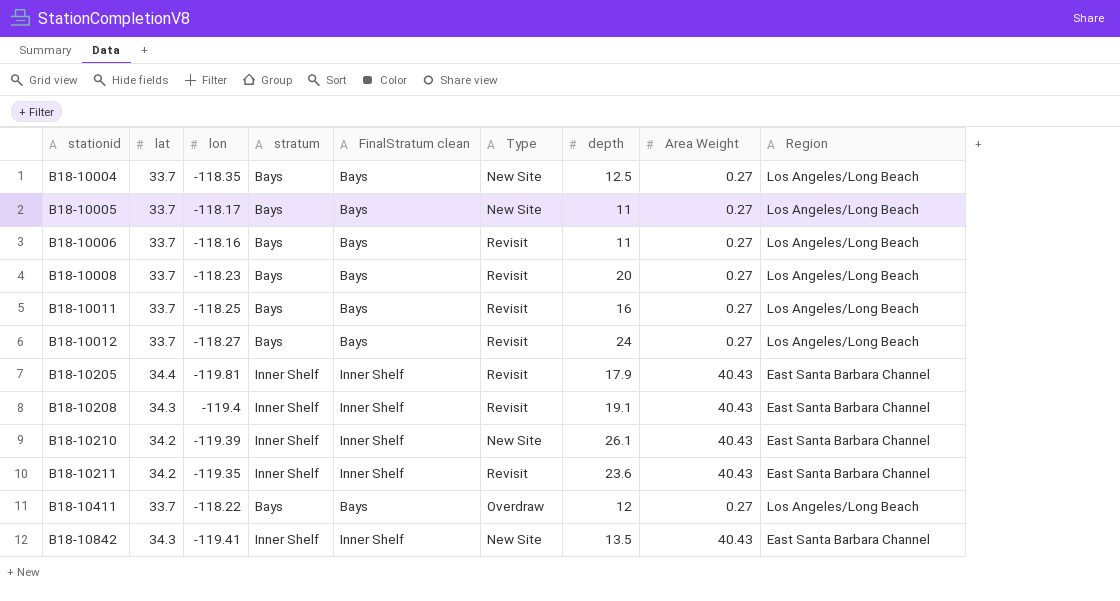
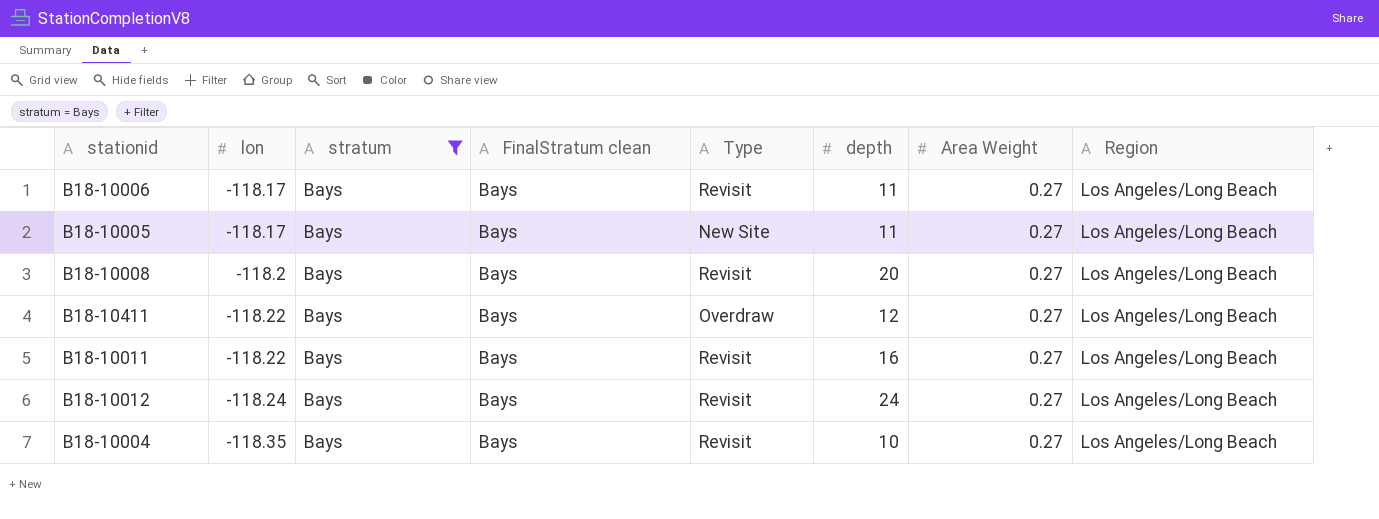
filter: none -> stratum = Bays
row order: stationid ascending -> lon descending
column lat | position: 2 -> none
B18-10006 | lon: -118.16 -> -118.17
B18-10008 | lon: -118.23 -> -118.2
B18-10011 | lon: -118.25 -> -118.22
B18-10012 | lon: -118.27 -> -118.24
B18-10004 | Type: New Site -> Revisit
B18-10004 | depth: 12.5 -> 10

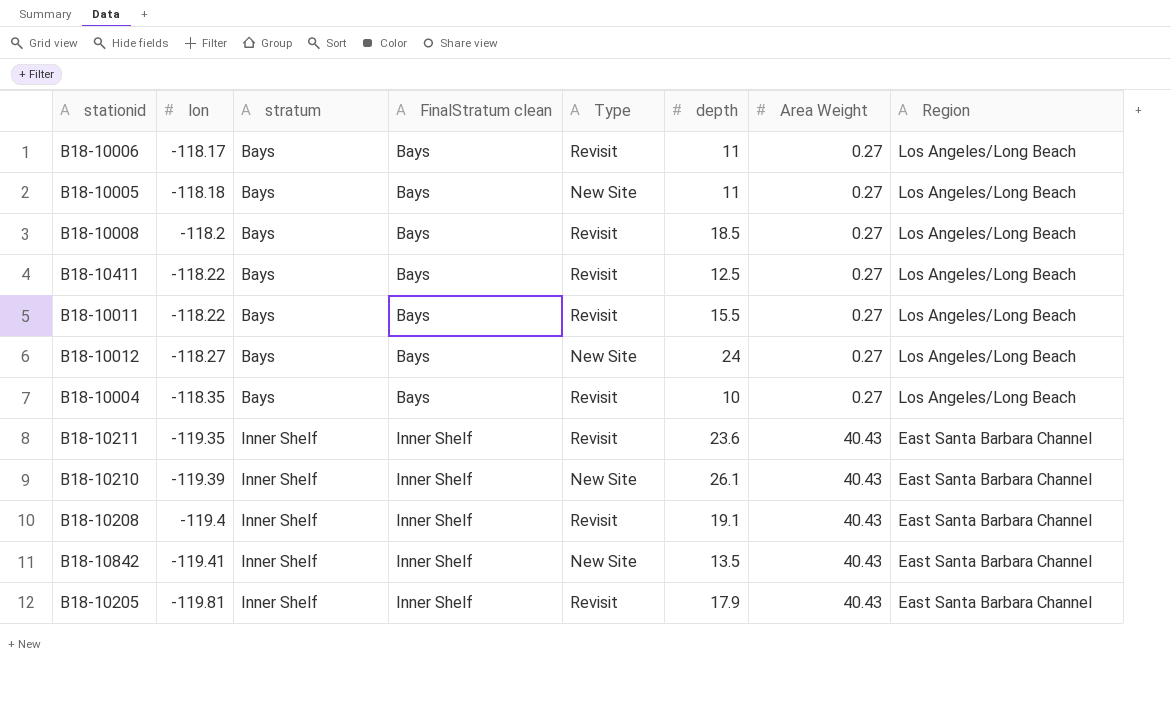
filter: stratum = Bays -> none
B18-10005 | lon: -118.17 -> -118.18
B18-10008 | depth: 20 -> 18.5
B18-10411 | Type: Overdraw -> Revisit
B18-10411 | depth: 12 -> 12.5
B18-10011 | depth: 16 -> 15.5
B18-10012 | lon: -118.24 -> -118.27
B18-10012 | Type: Revisit -> New Site

